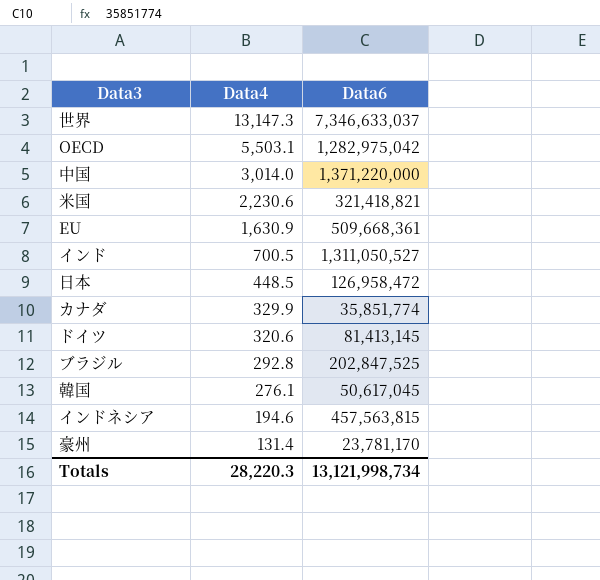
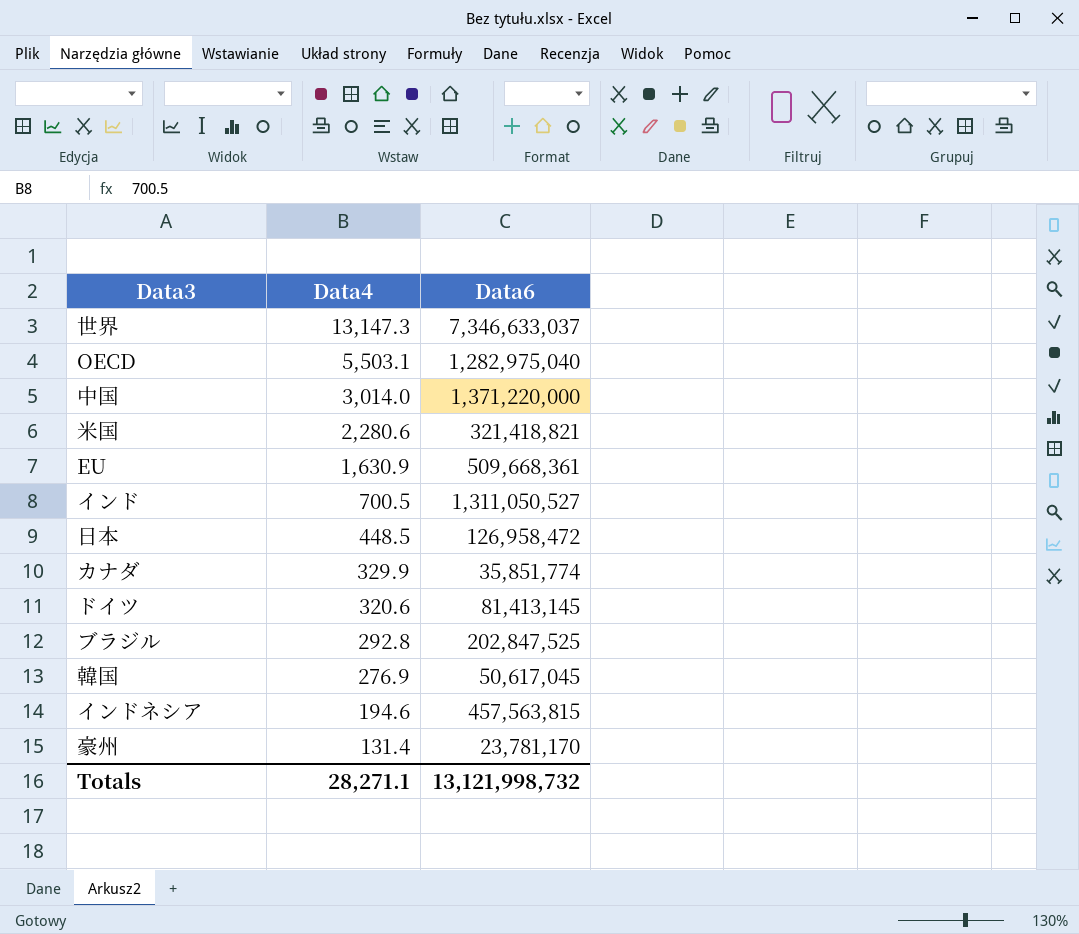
OECD | Data6: 1,282,975,042 -> 1,282,975,040
米国 | Data4: 2,230.6 -> 2,280.6
韓国 | Data4: 276.1 -> 276.9
Totals | Data4: 28,220.3 -> 28,271.1
Totals | Data6: 13,121,998,734 -> 13,121,998,732

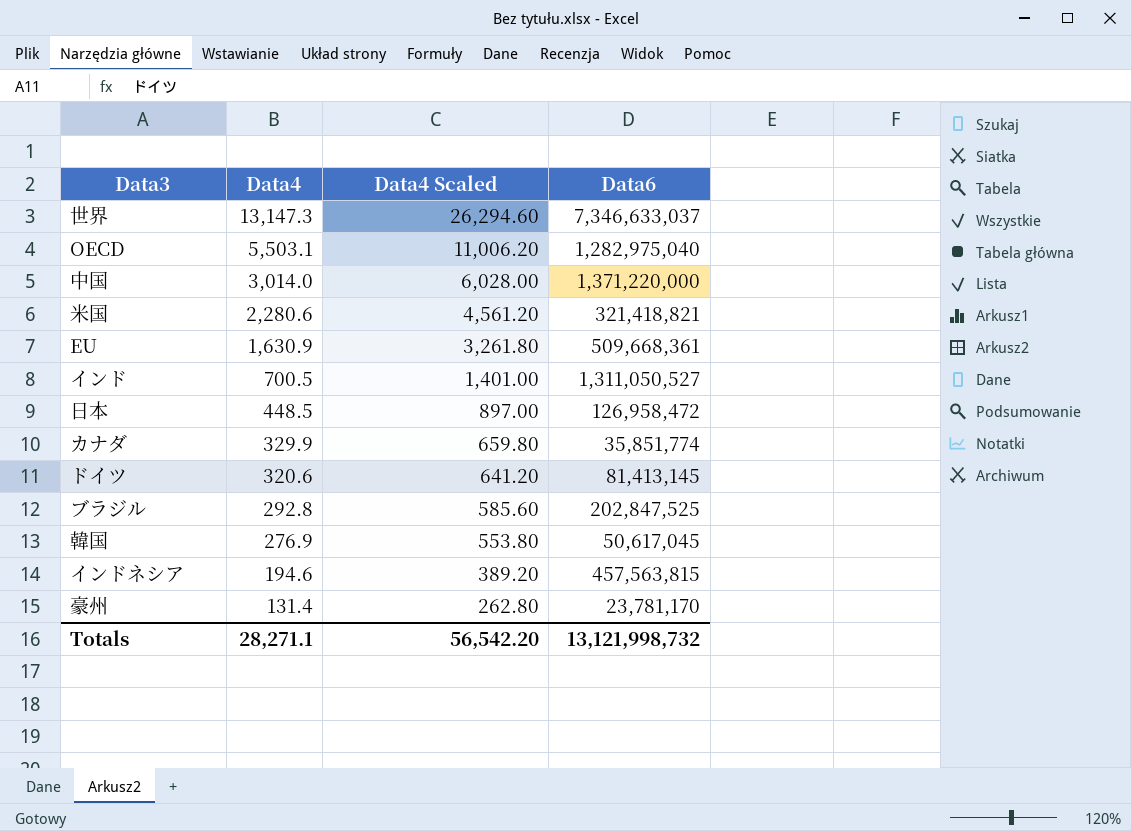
column Data4 Scaled | formula: none -> [Data4] * 2

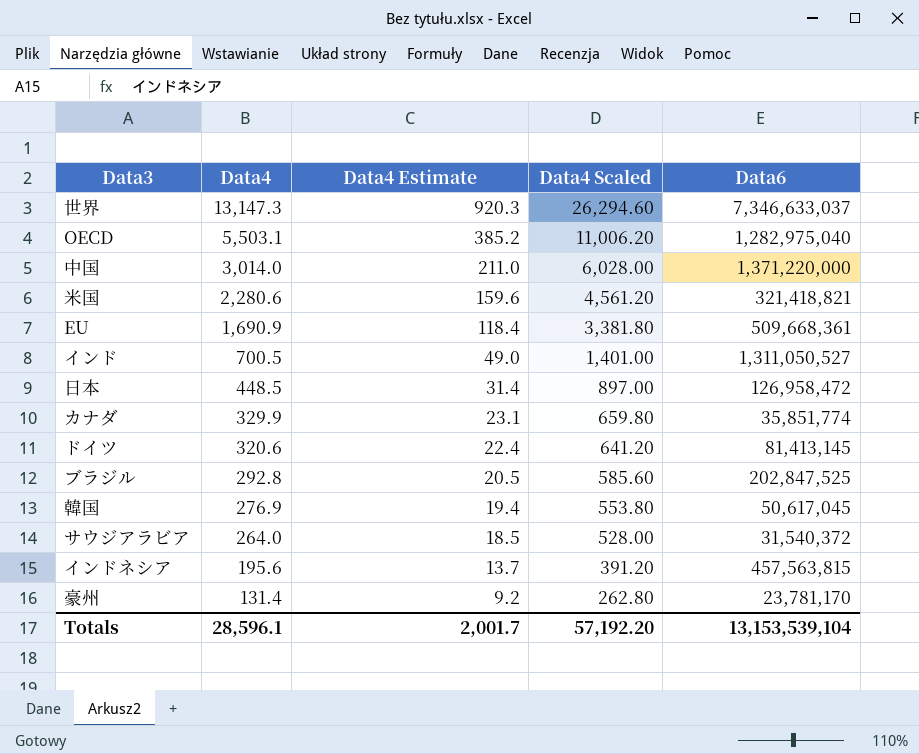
column Data4 Estimate | formula: none -> [Data4] * 0.07
EU | Data4: 1,630.9 -> 1,690.9
EU | Data4 Scaled: 3,261.80 -> 3,381.80
row サウジアラビア: none -> 264.0 | 18.5 | 528.00 | 31,540,372
インドネシア | Data4: 194.6 -> 195.6
インドネシア | Data4 Scaled: 389.20 -> 391.20
Totals | Data4: 28,271.1 -> 28,596.1
Totals | Data4 Scaled: 56,542.20 -> 57,192.20
Totals | Data6: 13,121,998,732 -> 13,153,539,104

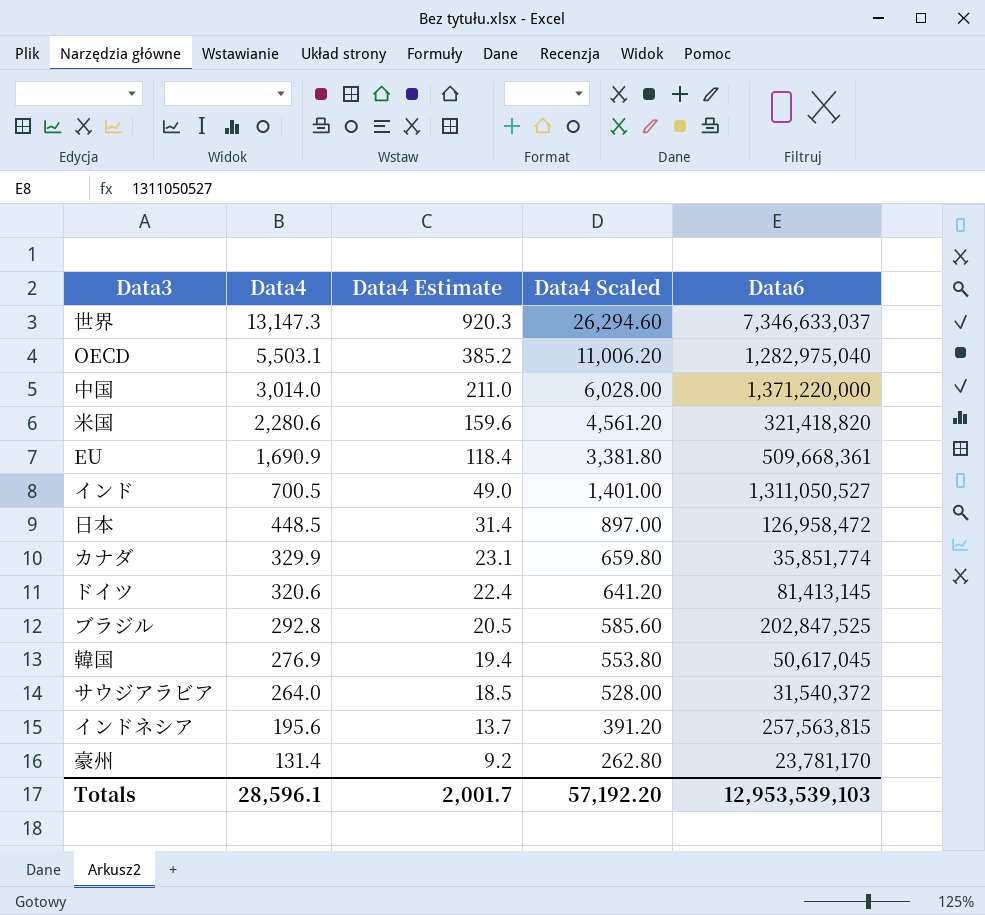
米国 | Data6: 321,418,821 -> 321,418,820
インドネシア | Data6: 457,563,815 -> 257,563,815
Totals | Data6: 13,153,539,104 -> 12,953,539,103

